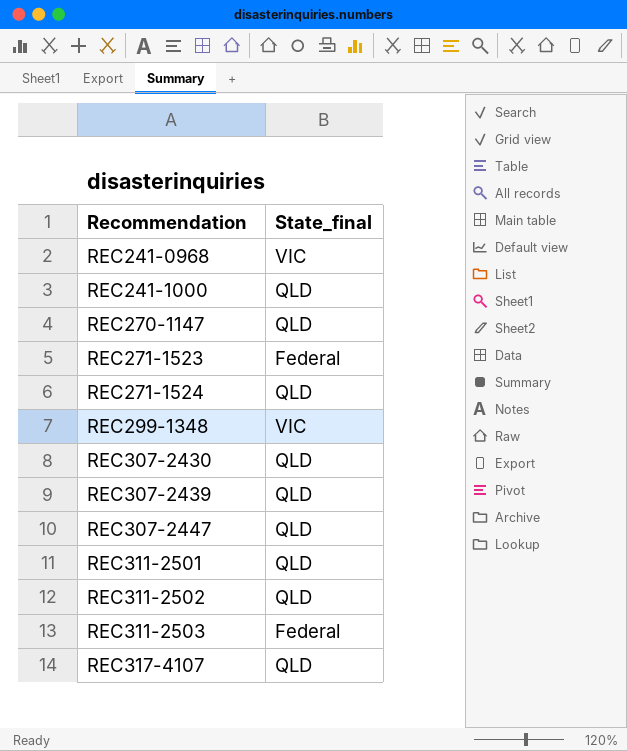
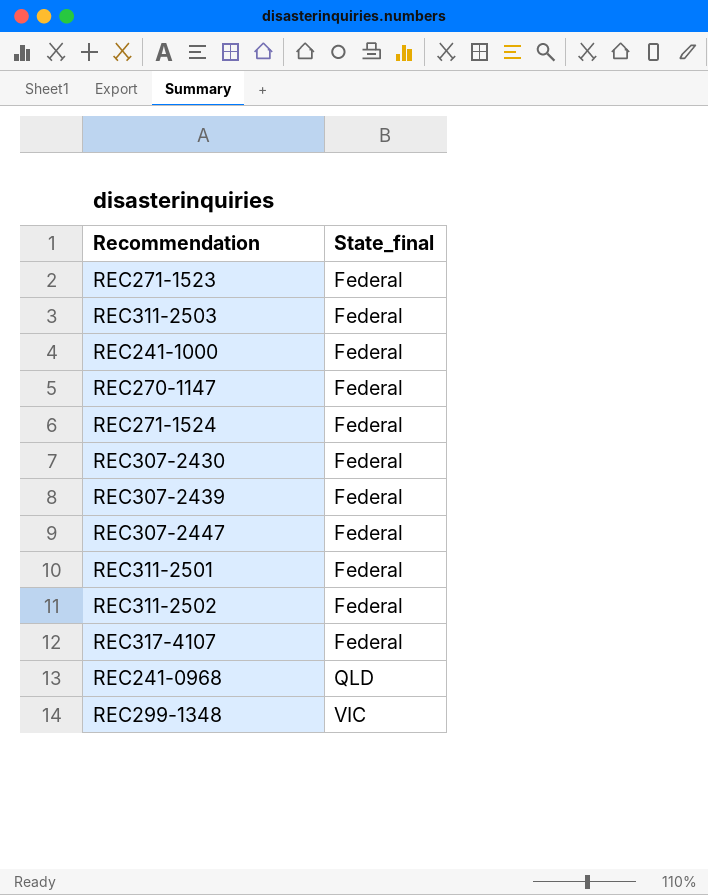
row order: Recommendation ascending -> State_final ascending
REC241-1000 | State_final: QLD -> Federal
REC270-1147 | State_final: QLD -> Federal
REC271-1524 | State_final: QLD -> Federal
REC307-2430 | State_final: QLD -> Federal
REC307-2439 | State_final: QLD -> Federal
REC307-2447 | State_final: QLD -> Federal
REC311-2501 | State_final: QLD -> Federal
REC311-2502 | State_final: QLD -> Federal
REC317-4107 | State_final: QLD -> Federal
REC241-0968 | State_final: VIC -> QLD

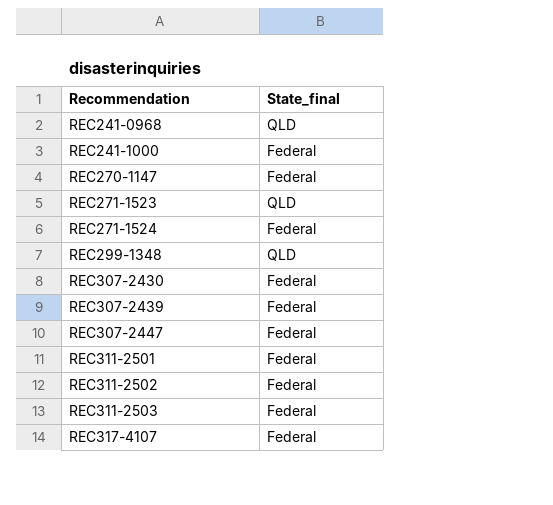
row order: State_final ascending -> Recommendation ascending
REC271-1523 | State_final: Federal -> QLD
REC299-1348 | State_final: VIC -> QLD

